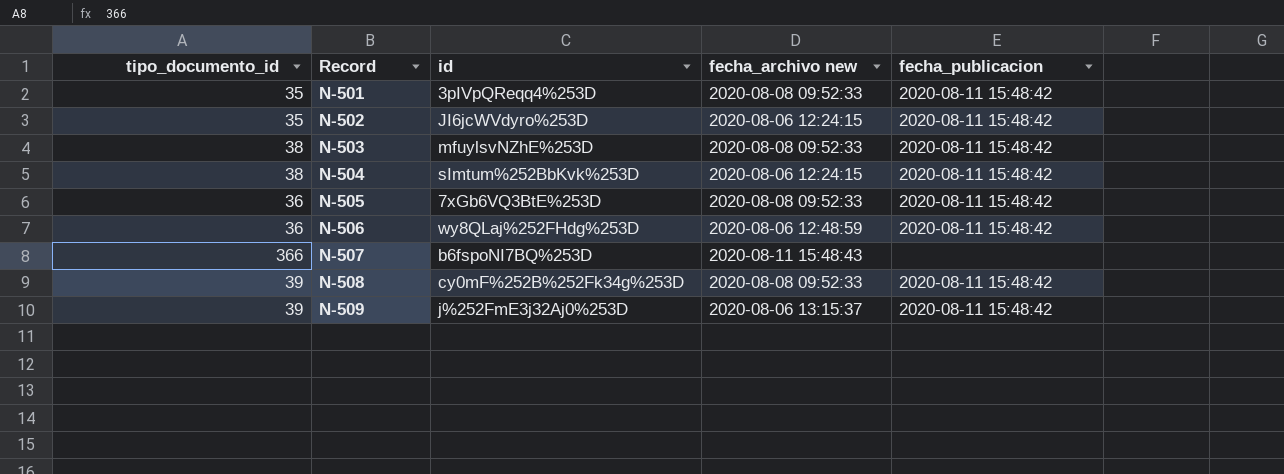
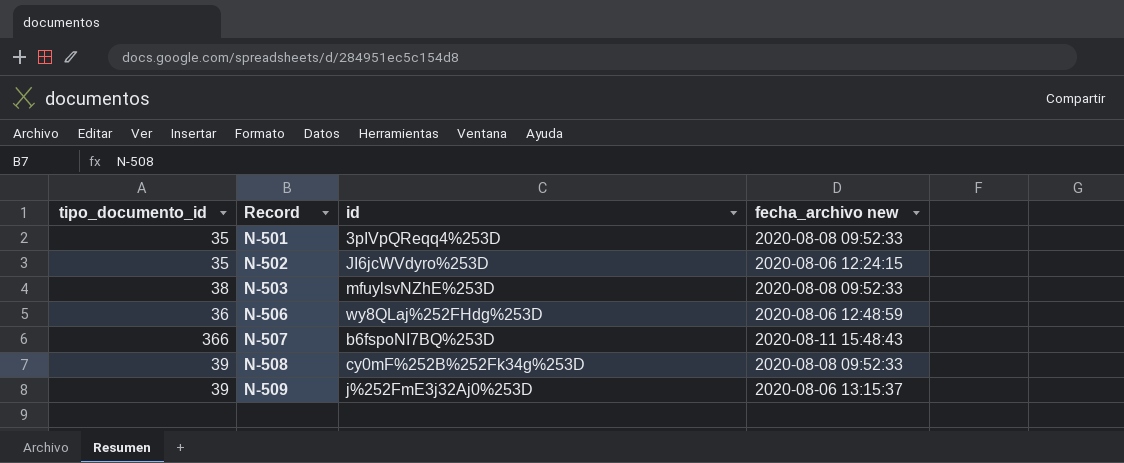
column fecha_publicacion | position: 5 -> none
row N-504: 38 | sImtum%252BbKvk%253D | 2020-08-06 12:24:15 | 2020-08-11 15:48:42 -> none
row N-505: 36 | 7xGb6VQ3BtE%253D | 2020-08-08 09:52:33 | 2020-08-11 15:48:42 -> none

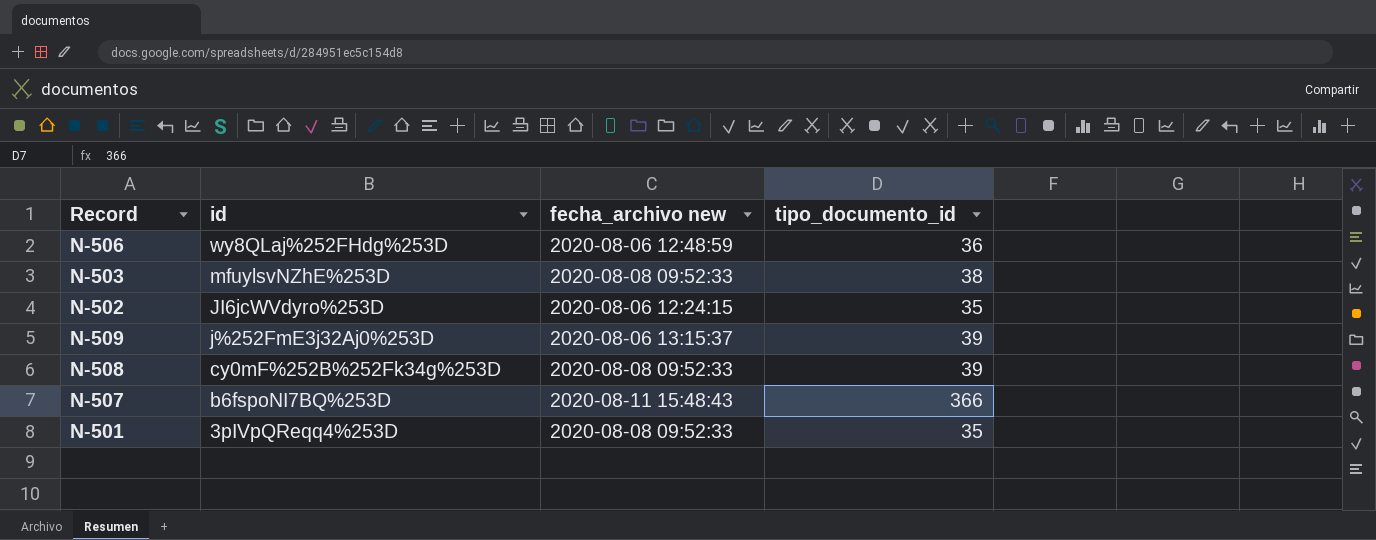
row order: Record ascending -> id descending
column tipo_documento_id | position: 1 -> 4

